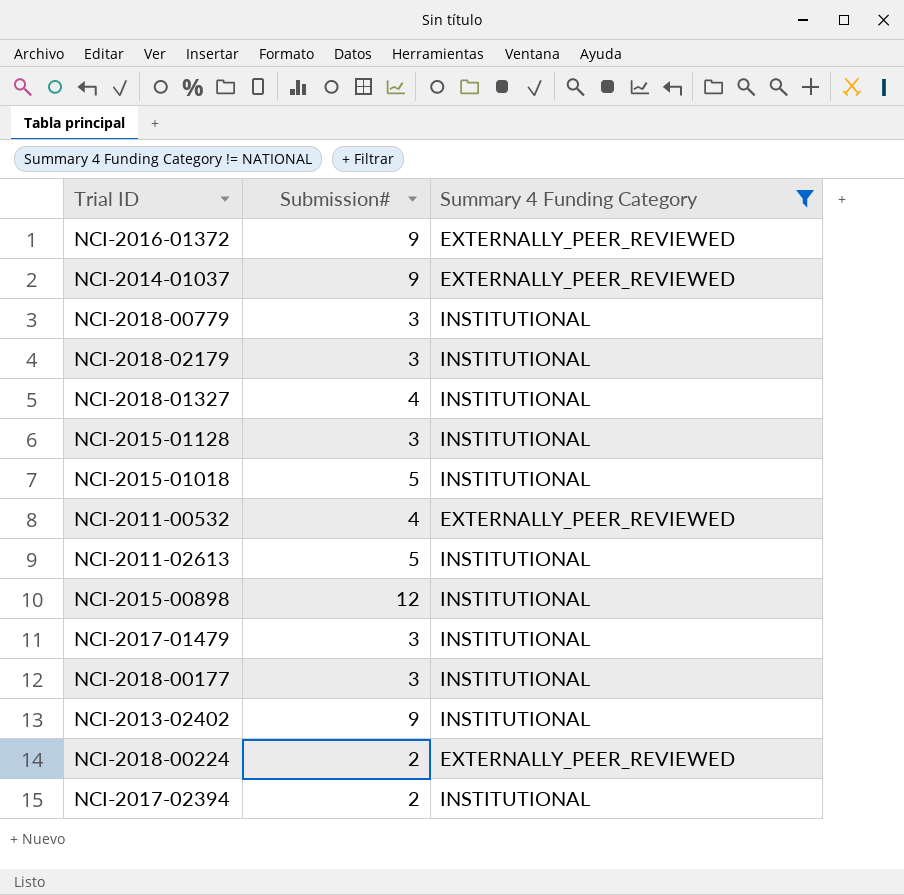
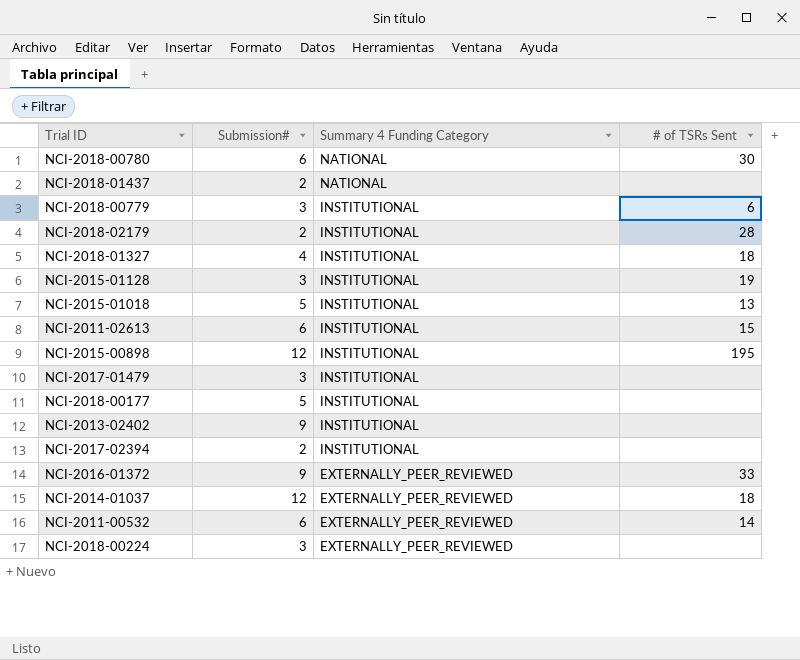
filter: Summary 4 Funding Category != NATIONAL -> none
row order: none -> Summary 4 Funding Category descending
column # of TSRs Sent | position: none -> 4
NCI-2018-02179 | Submission#: 3 -> 2
NCI-2011-02613 | Submission#: 5 -> 6
NCI-2018-00177 | Submission#: 3 -> 5
NCI-2014-01037 | Submission#: 9 -> 12
NCI-2011-00532 | Submission#: 4 -> 6
NCI-2018-00224 | Submission#: 2 -> 3

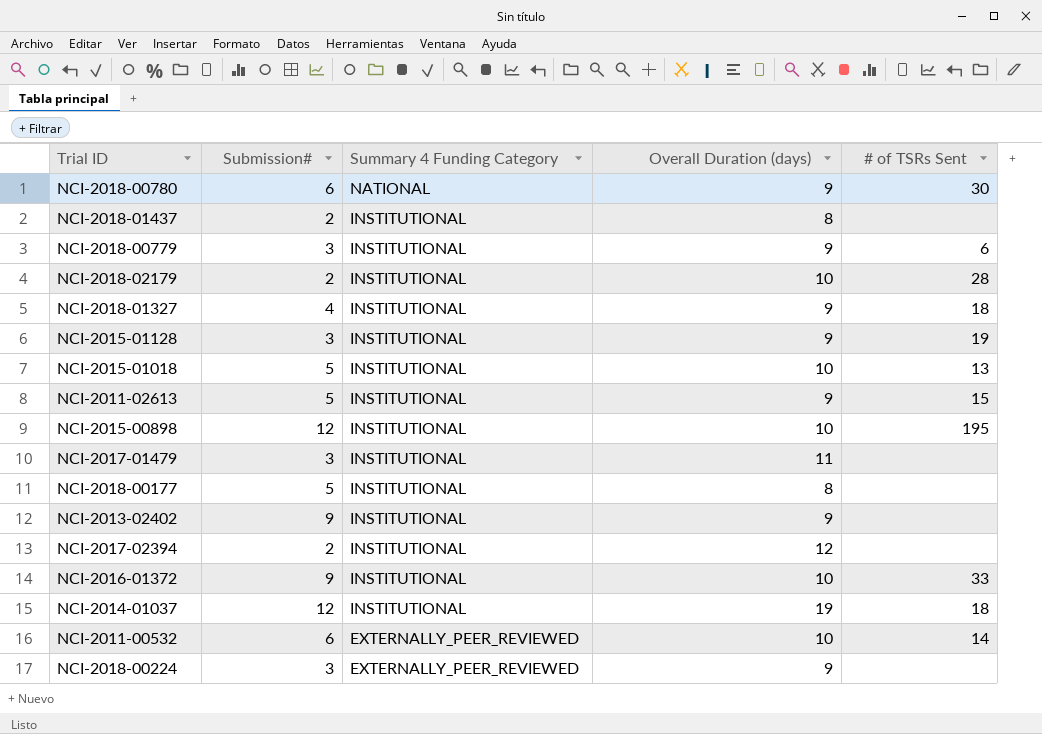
column Overall Duration (days) | position: none -> 4
NCI-2018-01437 | Summary 4 Funding Category: NATIONAL -> INSTITUTIONAL
NCI-2011-02613 | Submission#: 6 -> 5
NCI-2016-01372 | Summary 4 Funding Category: EXTERNALLY_PEER_REVIEWED -> INSTITUTIONAL
NCI-2014-01037 | Summary 4 Funding Category: EXTERNALLY_PEER_REVIEWED -> INSTITUTIONAL

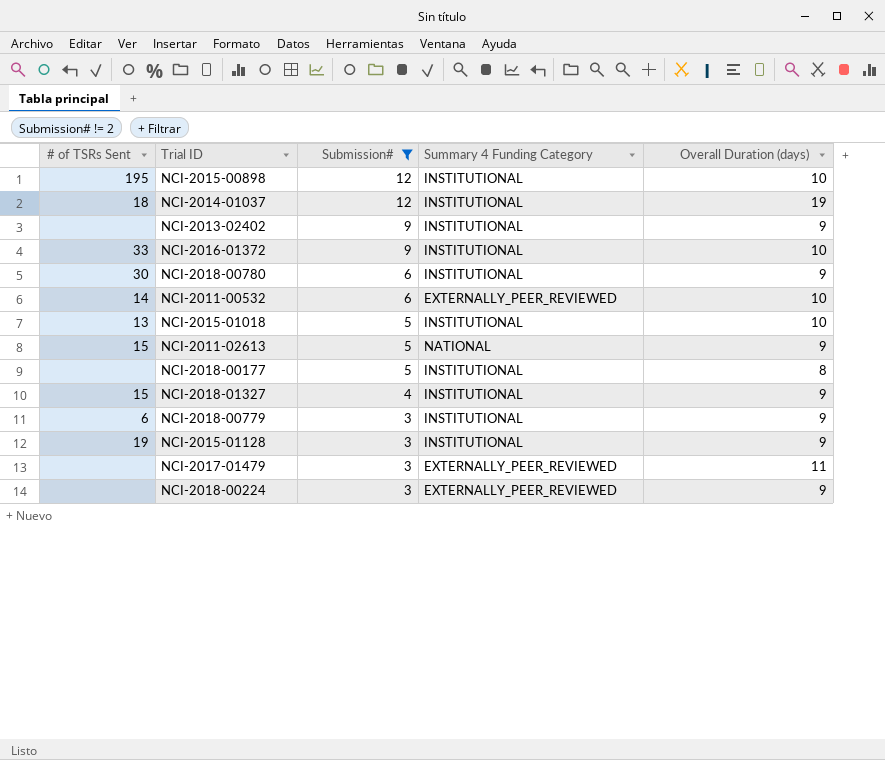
filter: none -> Submission# != 2
row order: Summary 4 Funding Category descending -> Submission# descending
column # of TSRs Sent | position: 5 -> 1
NCI-2018-00780 | Summary 4 Funding Category: NATIONAL -> INSTITUTIONAL
NCI-2011-02613 | Summary 4 Funding Category: INSTITUTIONAL -> NATIONAL
NCI-2018-01327 | # of TSRs Sent: 18 -> 15
NCI-2017-01479 | Summary 4 Funding Category: INSTITUTIONAL -> EXTERNALLY_PEER_REVIEWED

